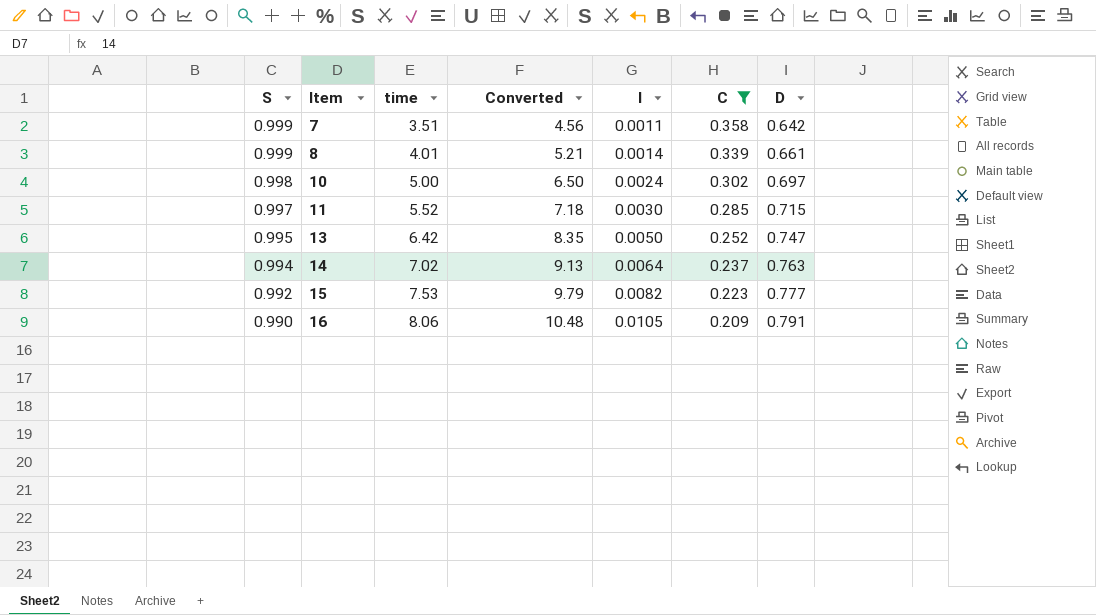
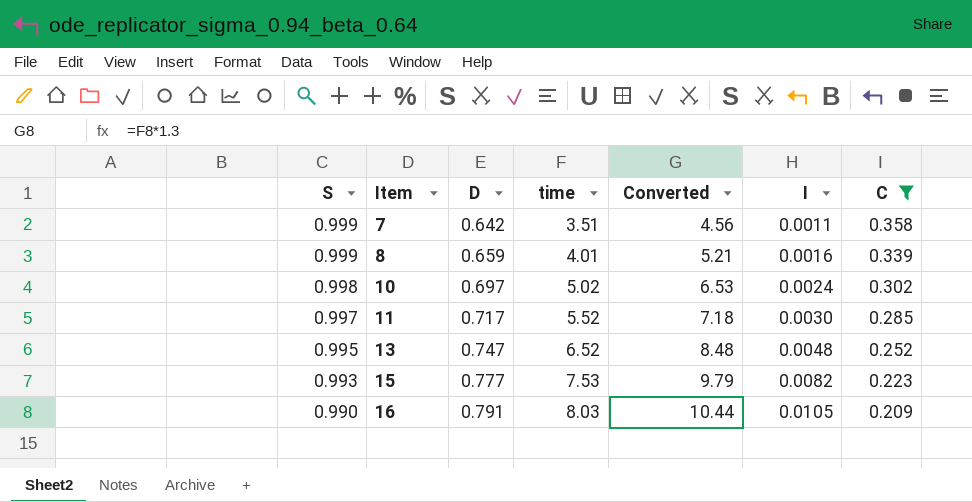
column D | position: 7 -> 3
row 14: 0.994 | 7.02 | 9.13 | 0.0064 | 0.237 | 0.763 -> none
8 | D: 0.661 -> 0.659
8 | I: 0.0014 -> 0.0016
10 | time: 5.00 -> 5.02
10 | Converted: 6.50 -> 6.53
11 | D: 0.715 -> 0.717
13 | time: 6.42 -> 6.52
13 | Converted: 8.35 -> 8.48
13 | I: 0.0050 -> 0.0048
15 | S: 0.992 -> 0.993
16 | time: 8.06 -> 8.03
16 | Converted: 10.48 -> 10.44

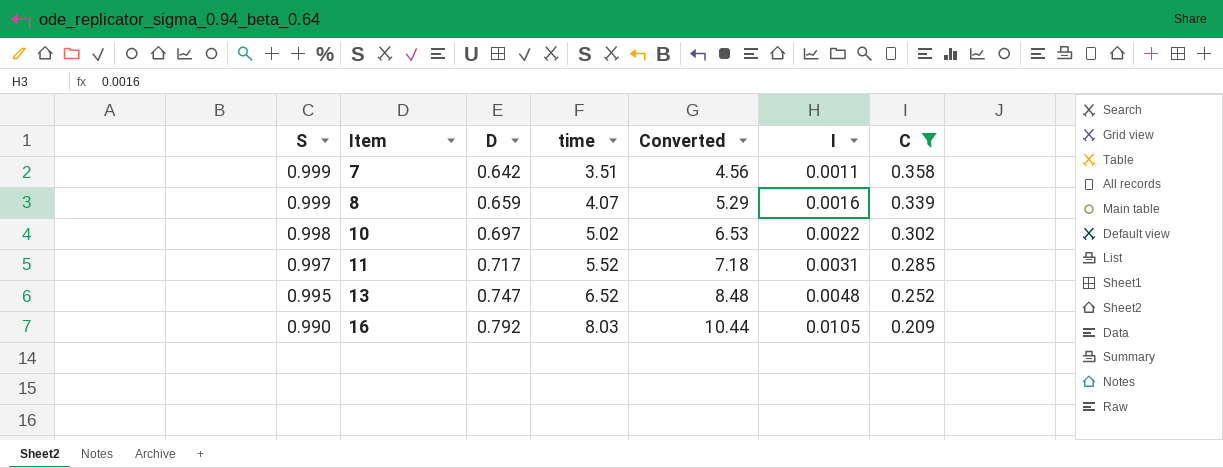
row 15: 0.993 | 0.777 | 7.53 | 9.79 | 0.0082 | 0.223 -> none
8 | time: 4.01 -> 4.07
8 | Converted: 5.21 -> 5.29
10 | I: 0.0024 -> 0.0022
11 | I: 0.0030 -> 0.0031
16 | D: 0.791 -> 0.792

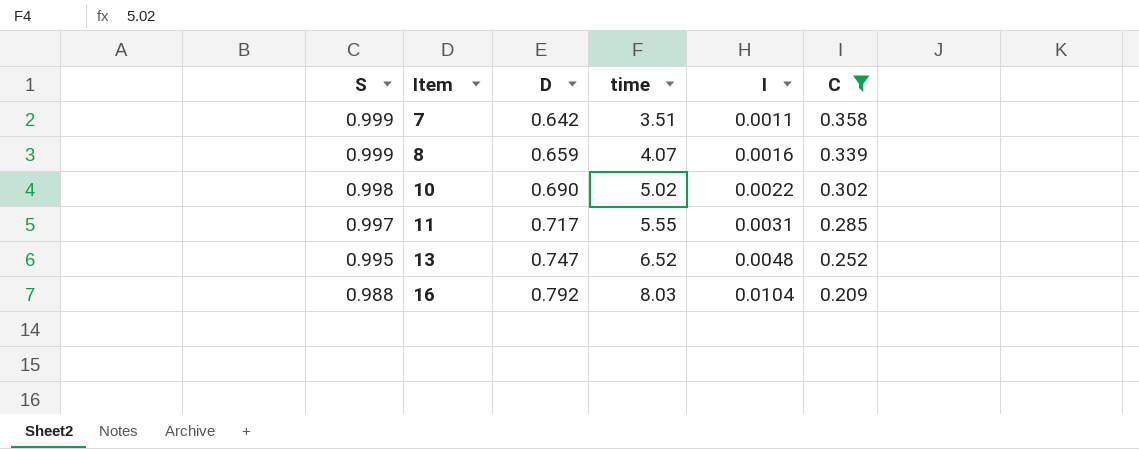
column Converted | formula: [time] * 1.3 -> none
10 | D: 0.697 -> 0.690
11 | time: 5.52 -> 5.55
16 | S: 0.990 -> 0.988
16 | I: 0.0105 -> 0.0104

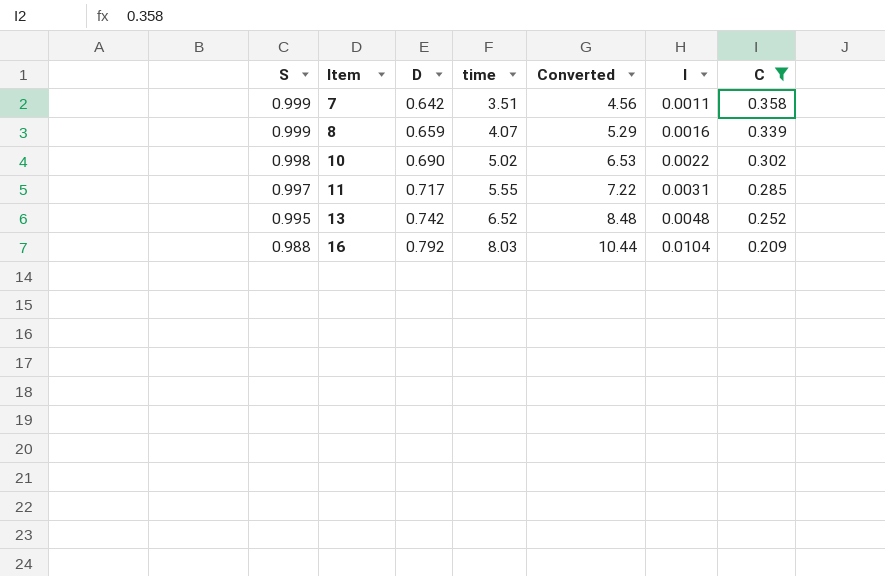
column Converted | formula: none -> [time] * 1.3
13 | D: 0.747 -> 0.742

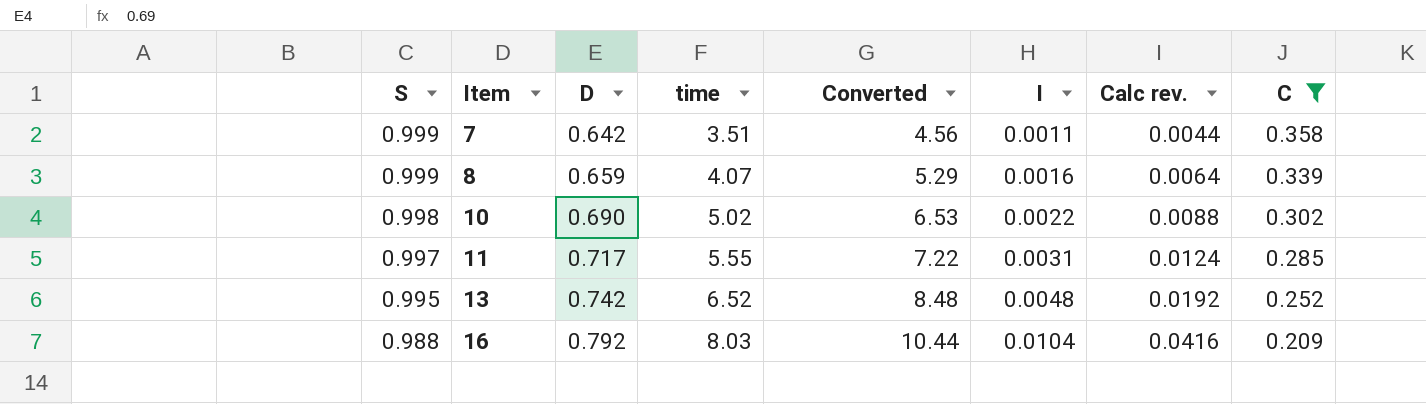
column Calc rev. | formula: none -> [I] * 4

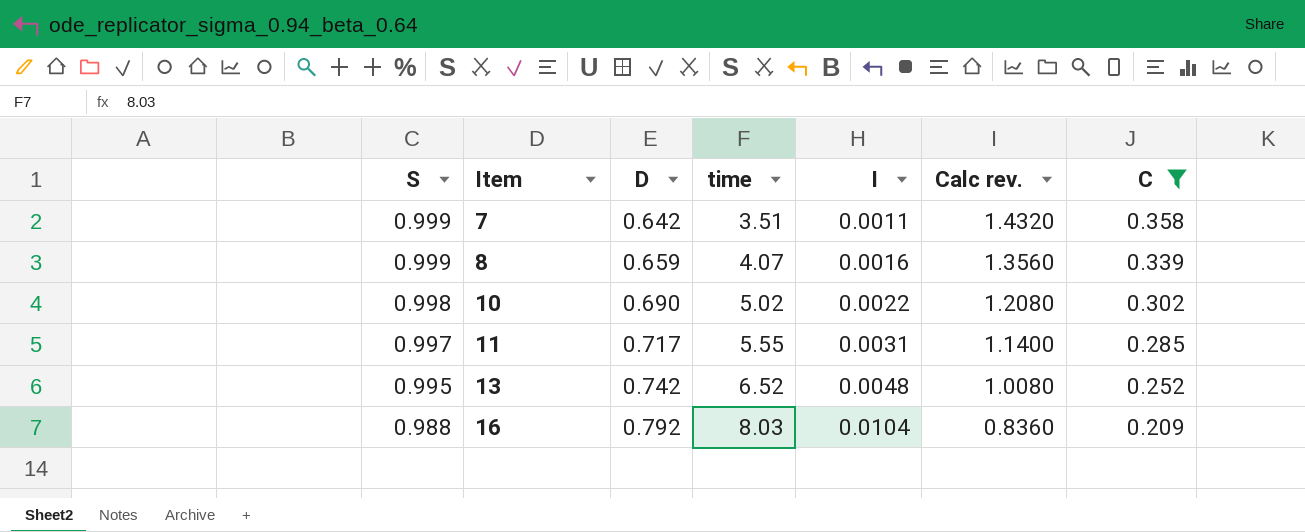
column Converted | formula: [time] * 1.3 -> none
column Calc rev. | formula: [I] * 4 -> [C] * 4

